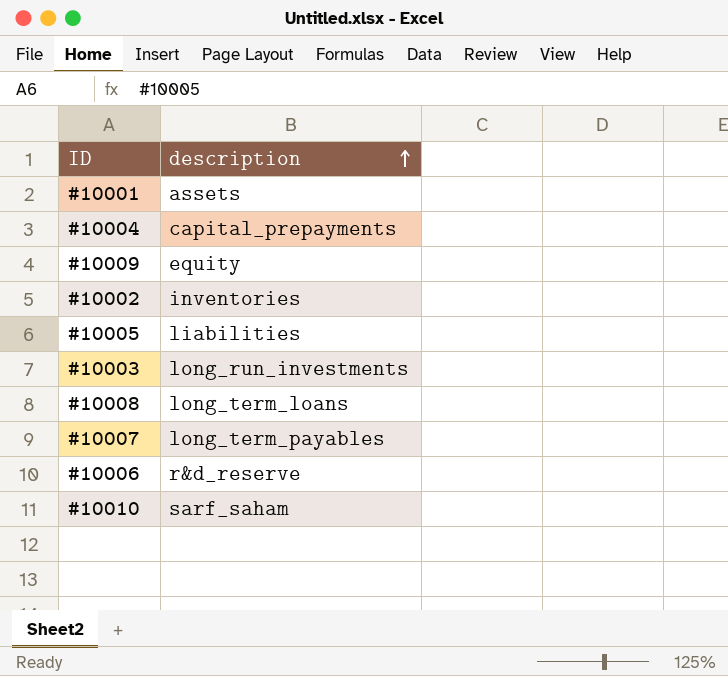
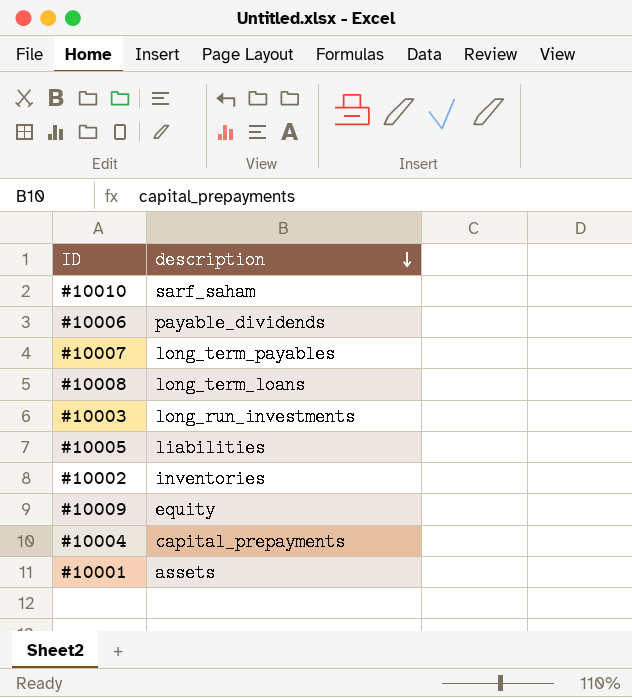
row order: description ascending -> description descending
#10006 | description: r&d_reserve -> payable_dividends

